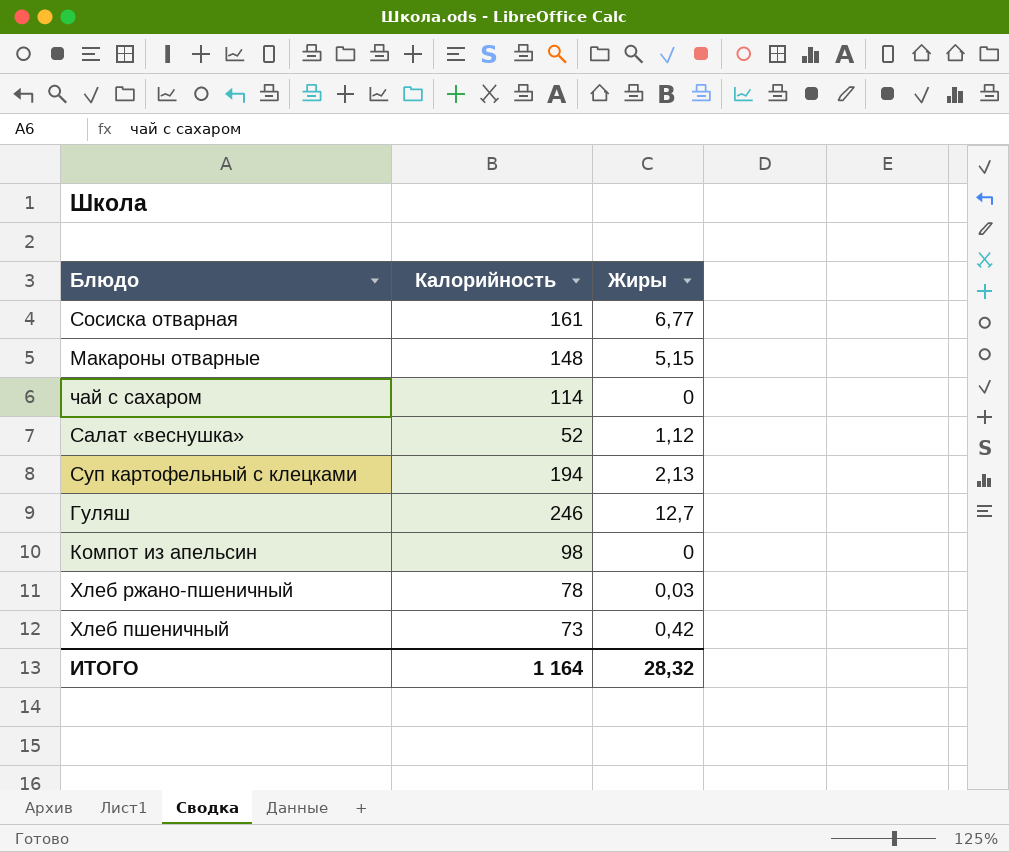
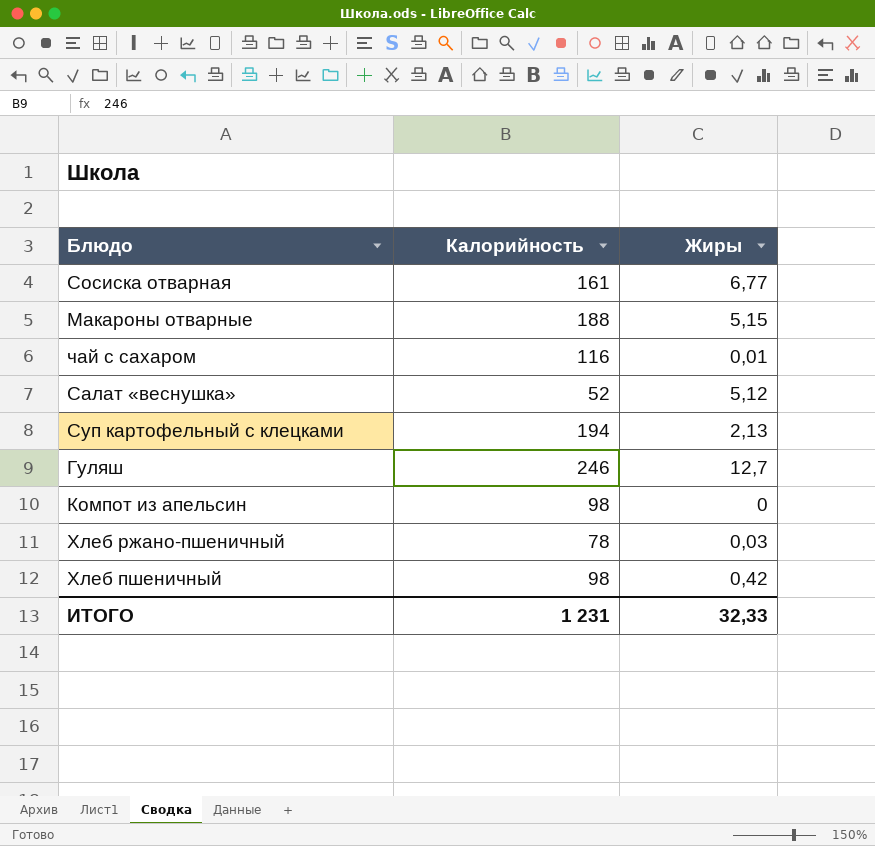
Макароны отварные | Калорийность: 148 -> 188
чай с сахаром | Калорийность: 114 -> 116
чай с сахаром | Жиры: 0 -> 0,01
Салат «веснушка» | Жиры: 1,12 -> 5,12
Хлеб пшеничный | Калорийность: 73 -> 98
ИТОГО | Калорийность: 1 164 -> 1 231
ИТОГО | Жиры: 28,32 -> 32,33

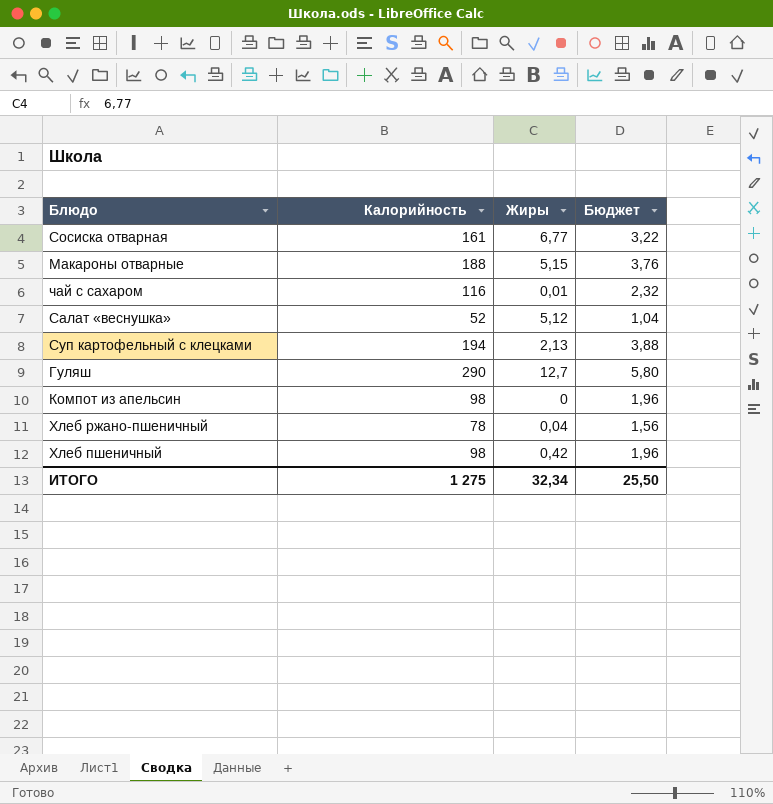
column Бюджет | formula: none -> [Калорийность] * 0,02
Гуляш | Калорийность: 246 -> 290
Хлеб ржано-пшеничный | Жиры: 0,03 -> 0,04
ИТОГО | Калорийность: 1 231 -> 1 275
ИТОГО | Жиры: 32,33 -> 32,34

